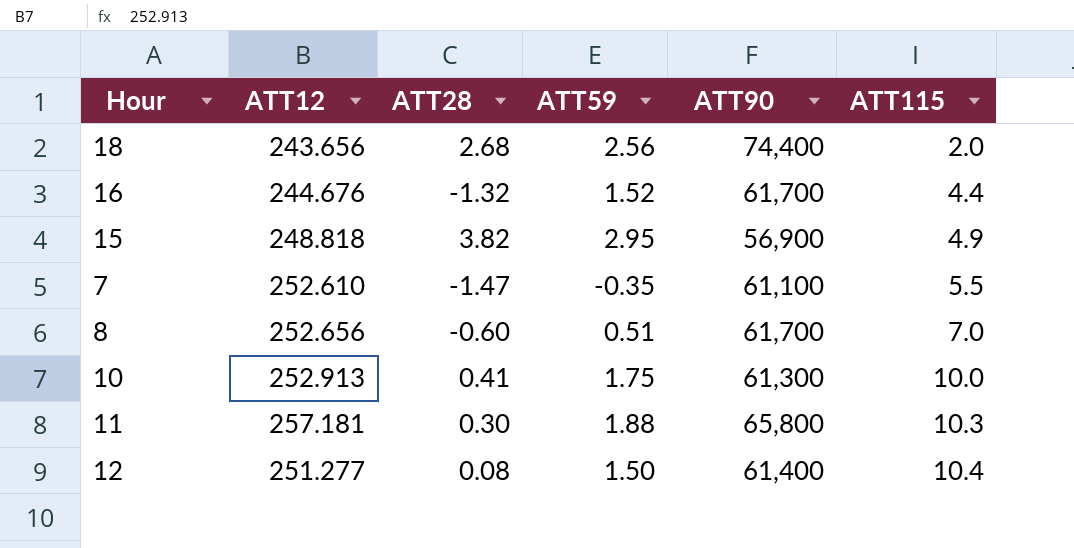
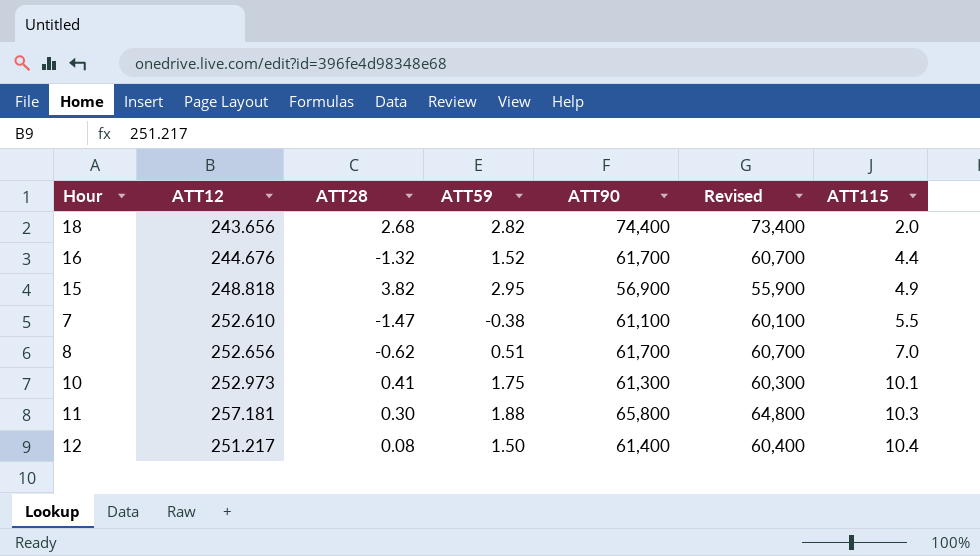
column Revised | formula: none -> [ATT90] - 1000
18 | ATT59: 2.56 -> 2.82
7 | ATT59: -0.35 -> -0.38
8 | ATT28: -0.60 -> -0.62
10 | ATT12: 252.913 -> 252.973
10 | ATT115: 10.0 -> 10.1
12 | ATT12: 251.277 -> 251.217

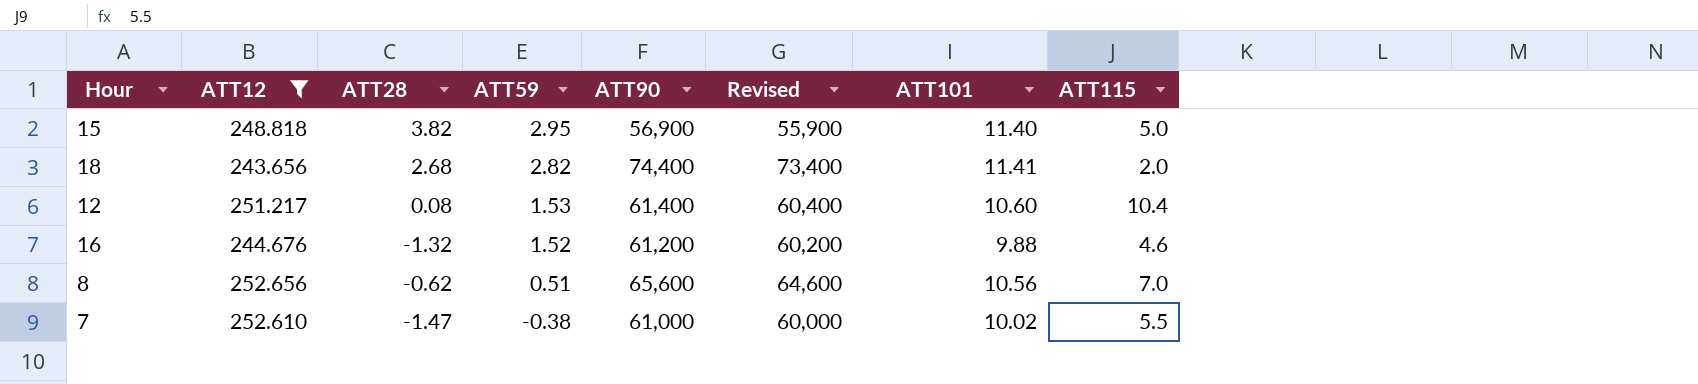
filter: none -> ATT12 <= 252.656
row order: ATT115 ascending -> ATT59 descending
column ATT101 | position: none -> 7
15 | ATT115: 4.9 -> 5.0
12 | ATT59: 1.50 -> 1.53
16 | ATT90: 61,700 -> 61,200
16 | Revised: 60,700 -> 60,200
16 | ATT115: 4.4 -> 4.6
8 | ATT90: 61,700 -> 65,600
8 | Revised: 60,700 -> 64,600
7 | ATT90: 61,100 -> 61,000
7 | Revised: 60,100 -> 60,000

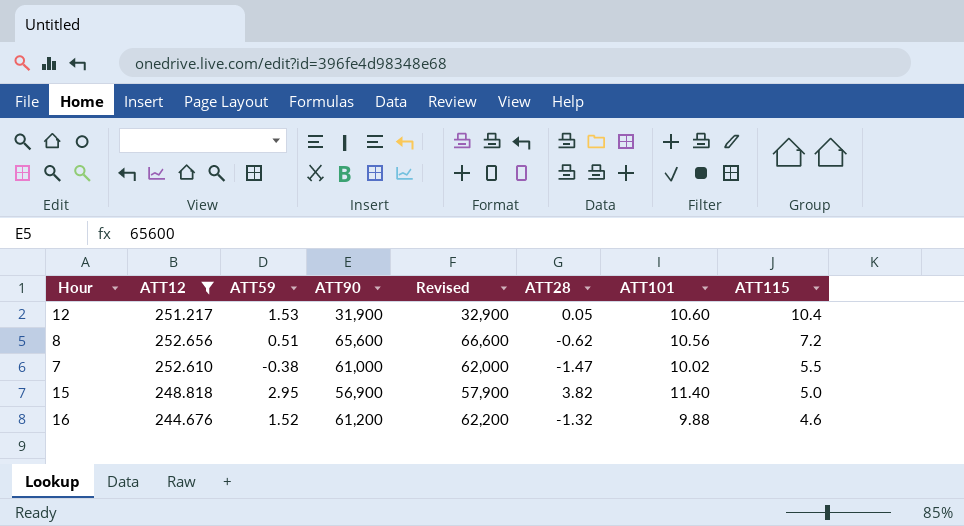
row order: ATT59 descending -> ATT115 descending
column Revised | formula: [ATT90] - 1000 -> [ATT90] + 1000
column ATT28 | position: 3 -> 6
row 18: 243.656 | 2.68 | 2.82 | 74,400 | 73,400 | 11.41 | 2.0 -> none
12 | ATT90: 61,400 -> 31,900
12 | ATT28: 0.08 -> 0.05
8 | ATT115: 7.0 -> 7.2

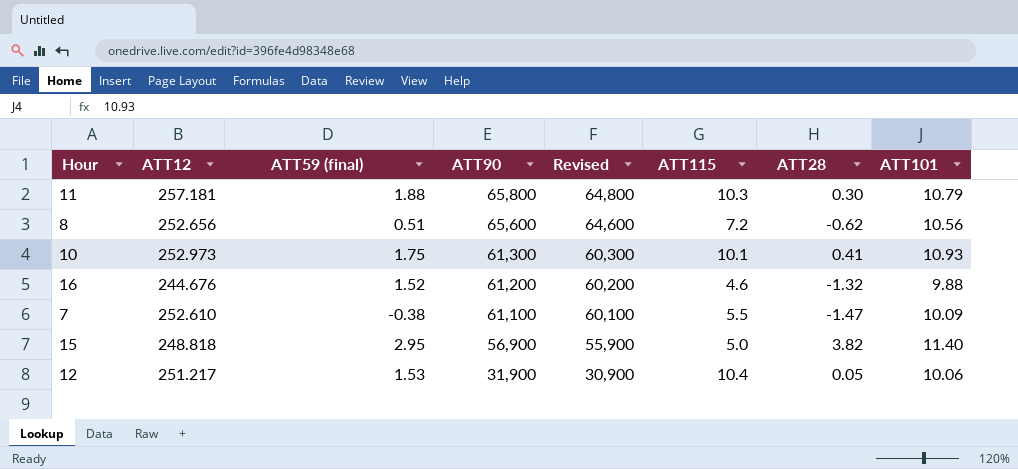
filter: ATT12 <= 252.656 -> none
row order: ATT115 descending -> ATT90 descending
column name: ATT59 -> ATT59 (final)
column Revised | formula: [ATT90] + 1000 -> [ATT90] - 1000
column ATT115 | position: 8 -> 6
7 | ATT90: 61,000 -> 61,100
7 | ATT101: 10.02 -> 10.09
12 | ATT101: 10.60 -> 10.06

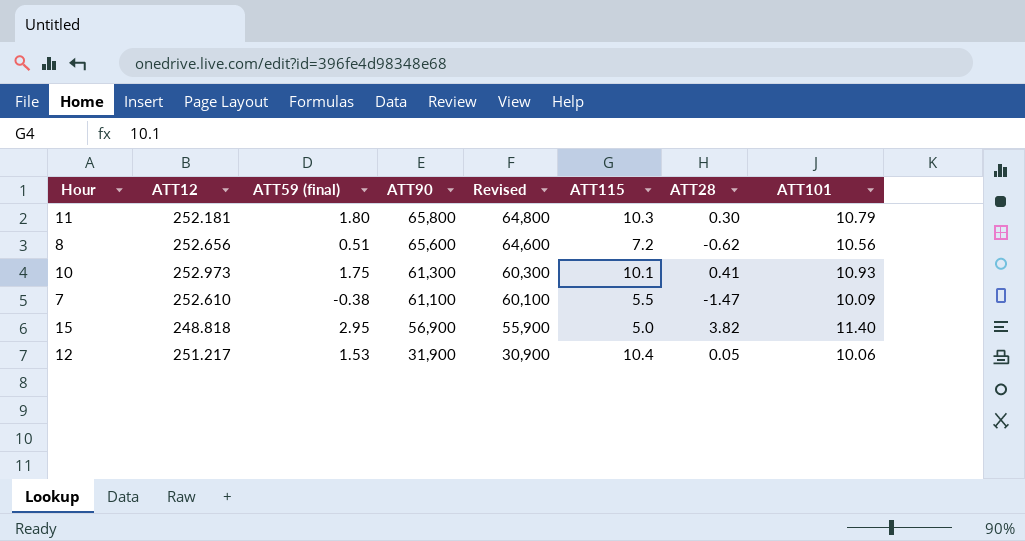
row 16: 244.676 | 1.52 | 61,200 | 60,200 | 4.6 | -1.32 | 9.88 -> none
11 | ATT12: 257.181 -> 252.181
11 | ATT59 (final): 1.88 -> 1.80

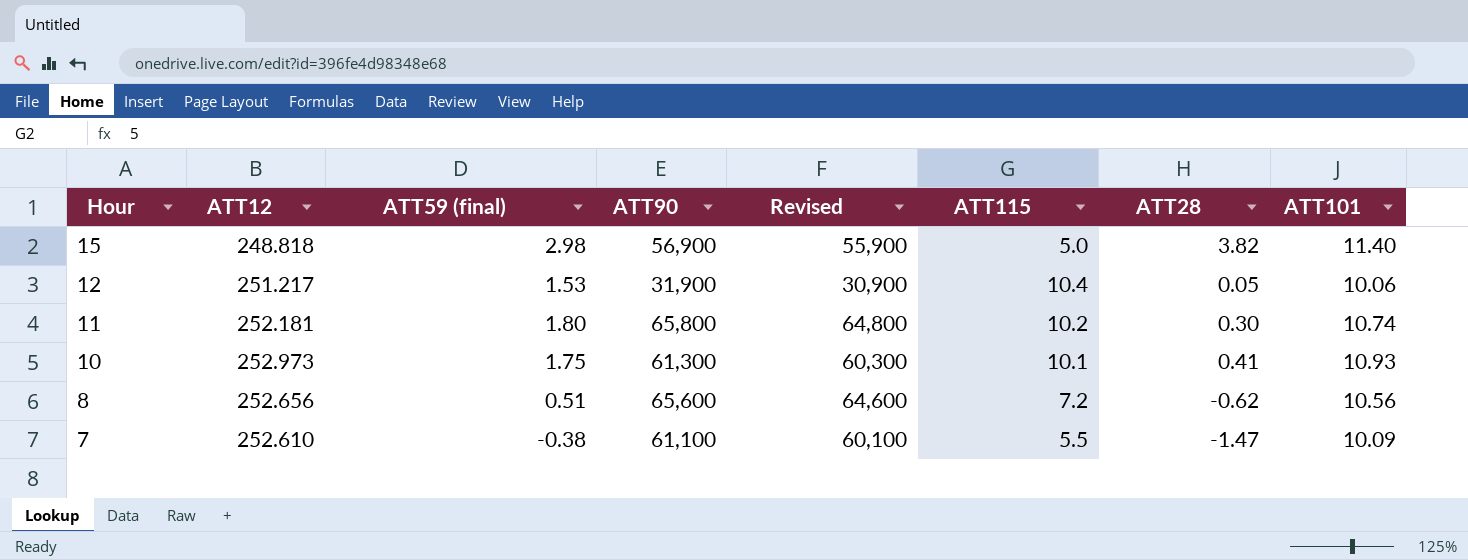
row order: ATT90 descending -> Hour descending
15 | ATT59 (final): 2.95 -> 2.98
11 | ATT115: 10.3 -> 10.2
11 | ATT101: 10.79 -> 10.74

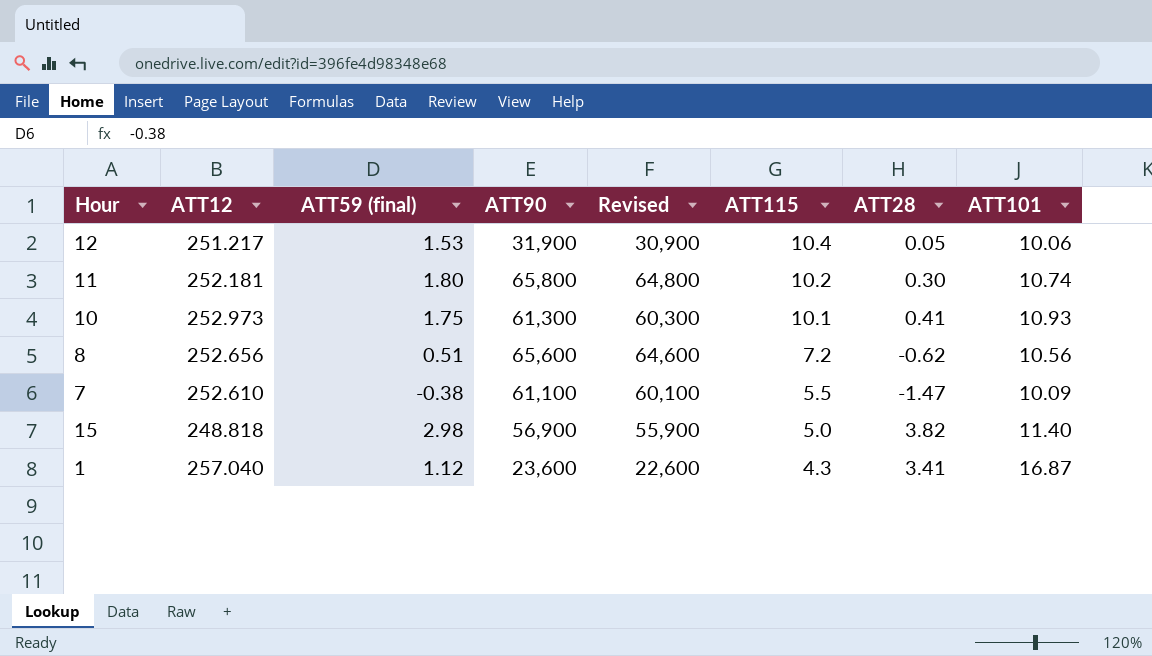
row order: Hour descending -> ATT115 descending
row 1: none -> 257.040 | 1.12 | 23,600 | 22,600 | 4.3 | 3.41 | 16.87

